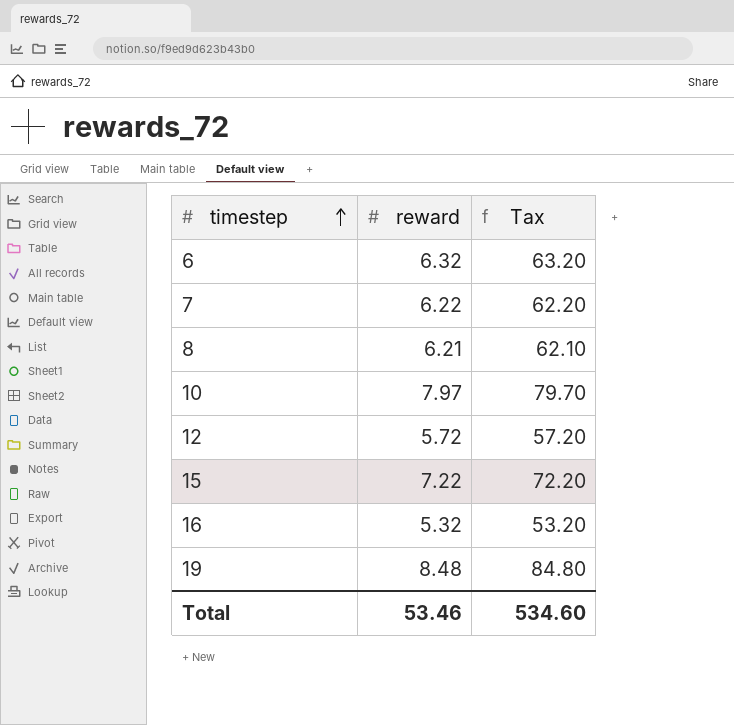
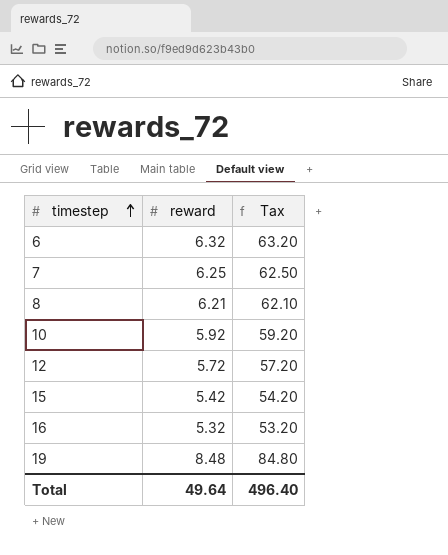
7 | reward: 6.22 -> 6.25
7 | Tax: 62.20 -> 62.50
10 | reward: 7.97 -> 5.92
10 | Tax: 79.70 -> 59.20
15 | reward: 7.22 -> 5.42
15 | Tax: 72.20 -> 54.20
Total | reward: 53.46 -> 49.64
Total | Tax: 534.60 -> 496.40

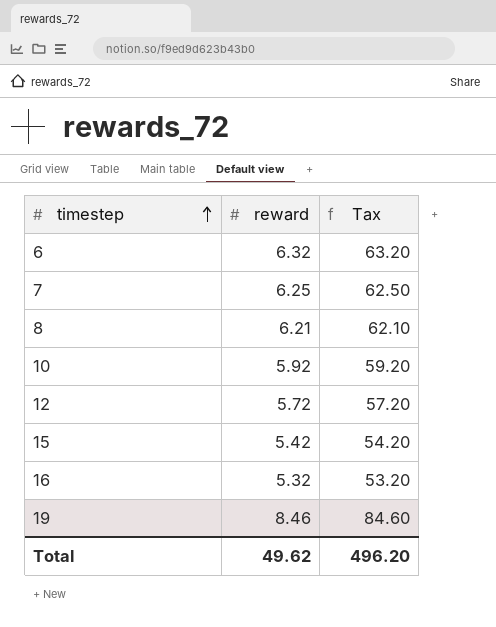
19 | reward: 8.48 -> 8.46
19 | Tax: 84.80 -> 84.60
Total | reward: 49.64 -> 49.62
Total | Tax: 496.40 -> 496.20

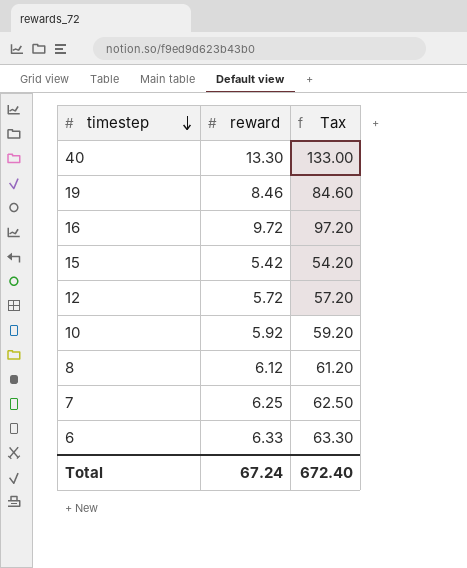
row order: timestep ascending -> timestep descending
row 40: none -> 13.30 | 133.00
16 | reward: 5.32 -> 9.72
16 | Tax: 53.20 -> 97.20
8 | reward: 6.21 -> 6.12
8 | Tax: 62.10 -> 61.20
6 | reward: 6.32 -> 6.33
6 | Tax: 63.20 -> 63.30
Total | reward: 49.62 -> 67.24
Total | Tax: 496.20 -> 672.40

